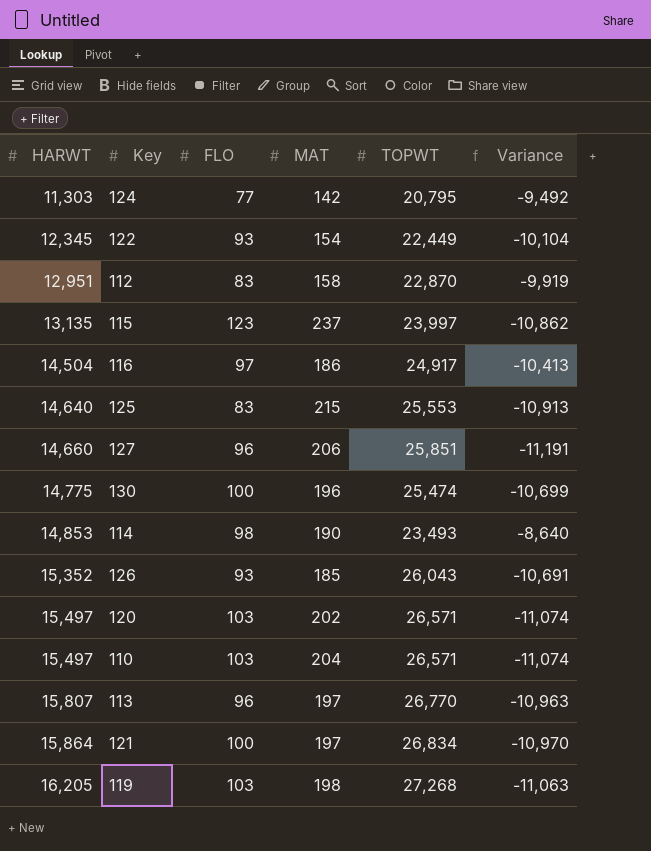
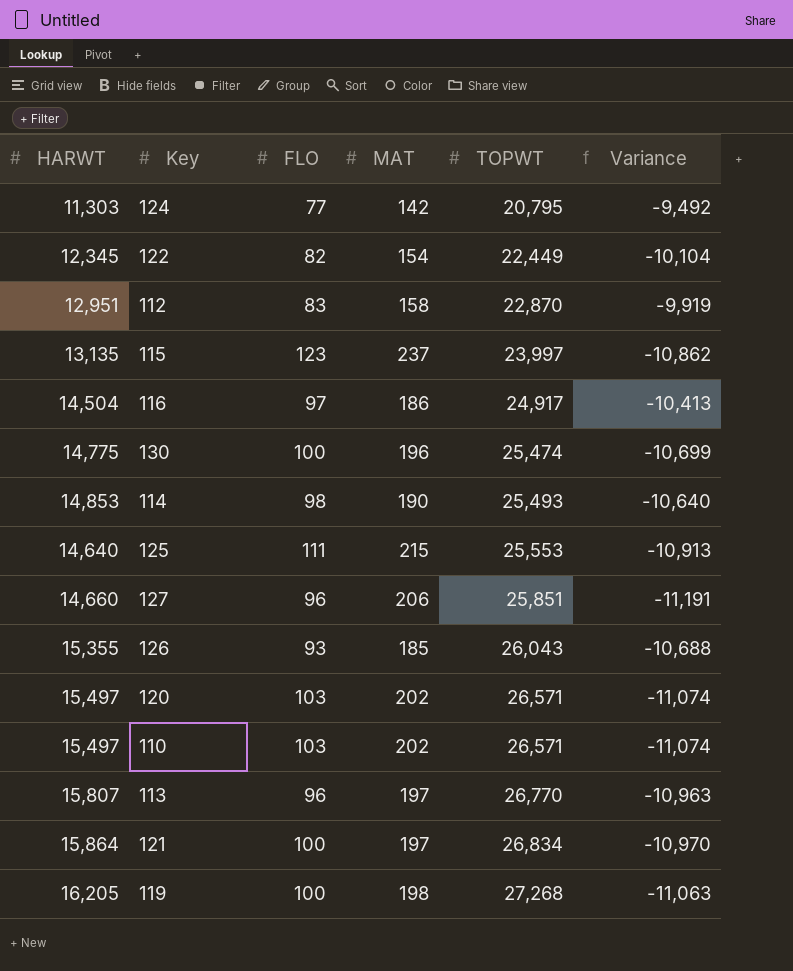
row order: HARWT ascending -> TOPWT ascending
122 | FLO: 93 -> 82
114 | TOPWT: 23,493 -> 25,493
114 | Variance: -8,640 -> -10,640
125 | FLO: 83 -> 111
126 | HARWT: 15,352 -> 15,355
126 | Variance: -10,691 -> -10,688
110 | MAT: 204 -> 202
119 | FLO: 103 -> 100

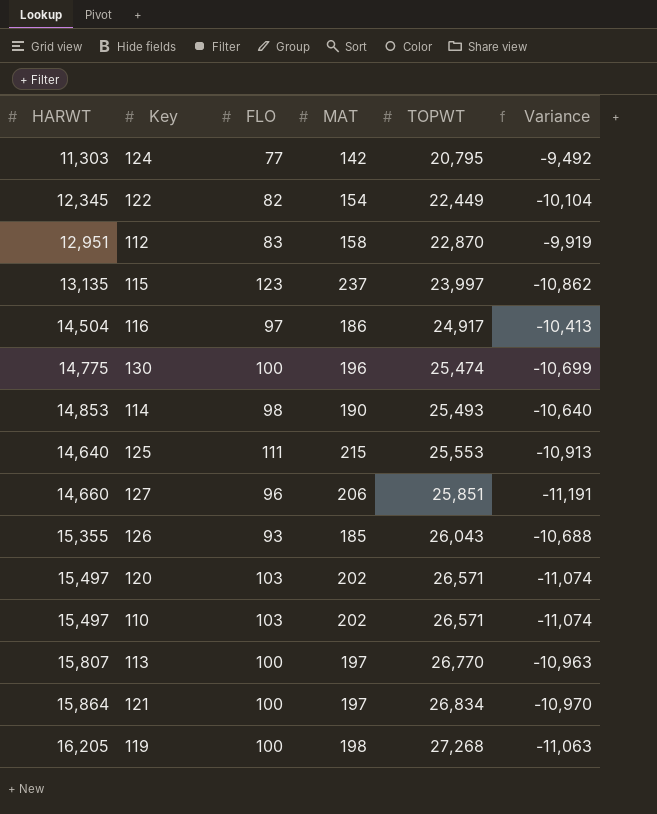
113 | FLO: 96 -> 100

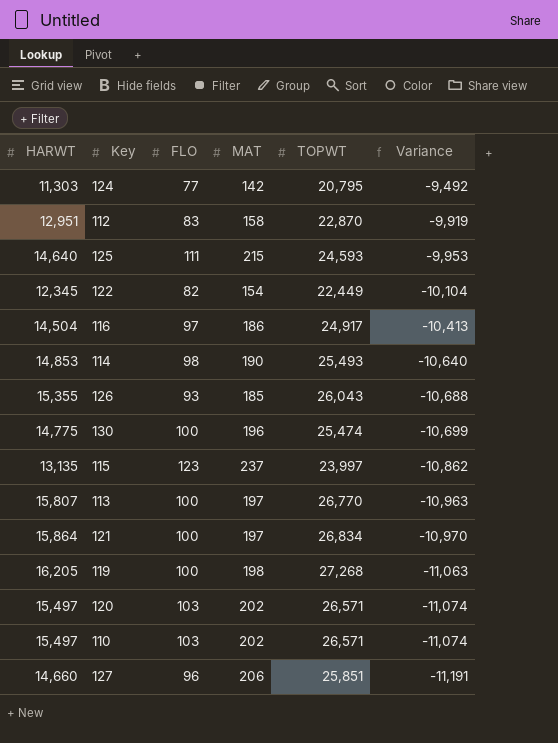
row order: TOPWT ascending -> Variance descending
125 | TOPWT: 25,553 -> 24,593
125 | Variance: -10,913 -> -9,953

